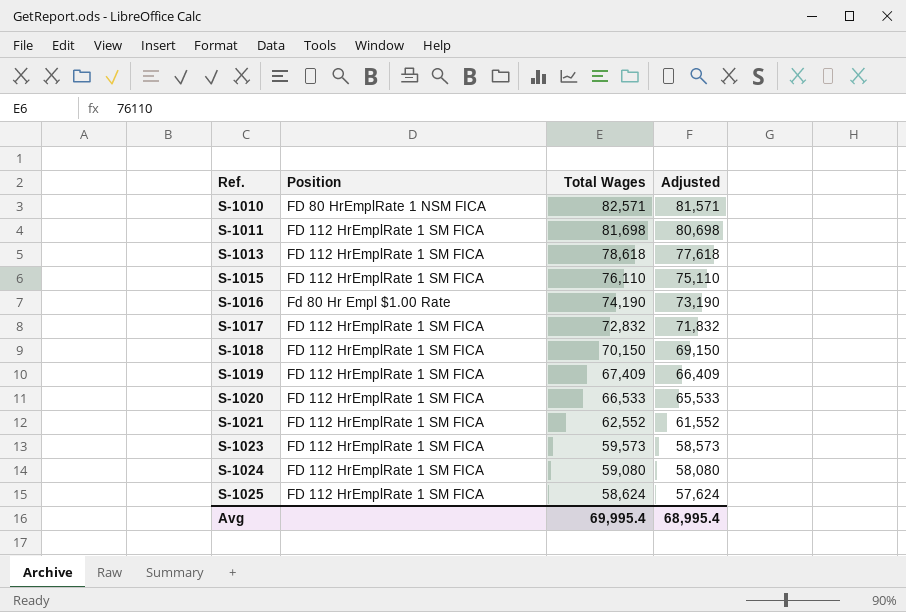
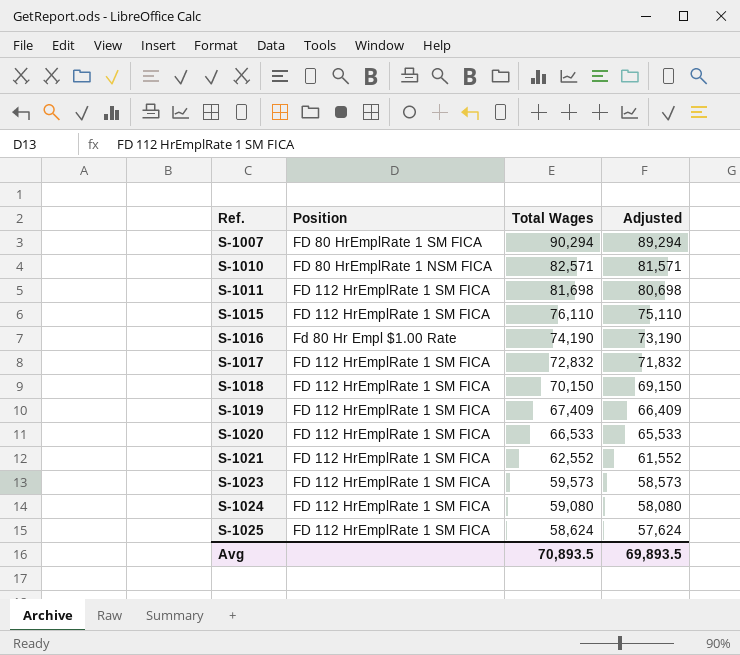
row S-1013: FD 112 HrEmplRate 1 SM FICA | 78,618 | 77,618 -> none
row S-1007: none -> FD 80 HrEmplRate 1 SM FICA | 90,294 | 89,294
Avg | Total Wages: 69,995.4 -> 70,893.5
Avg | Adjusted: 68,995.4 -> 69,893.5

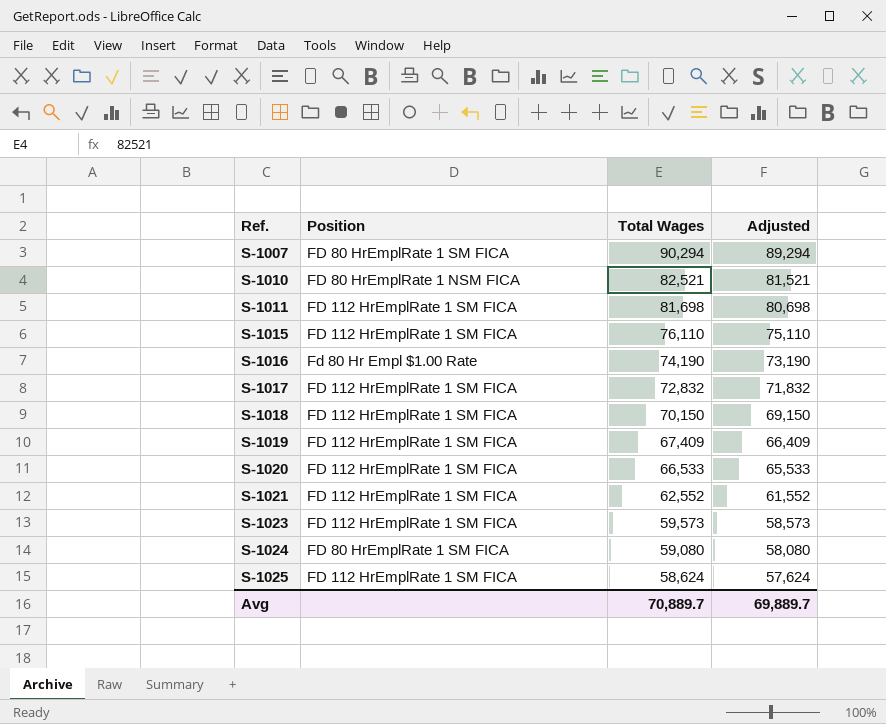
S-1010 | Total Wages: 82,571 -> 82,521
S-1010 | Adjusted: 81,571 -> 81,521
S-1024 | Position: FD 112 HrEmplRate 1 SM FICA -> FD 80 HrEmplRate 1 SM FICA
Avg | Total Wages: 70,893.5 -> 70,889.7
Avg | Adjusted: 69,893.5 -> 69,889.7

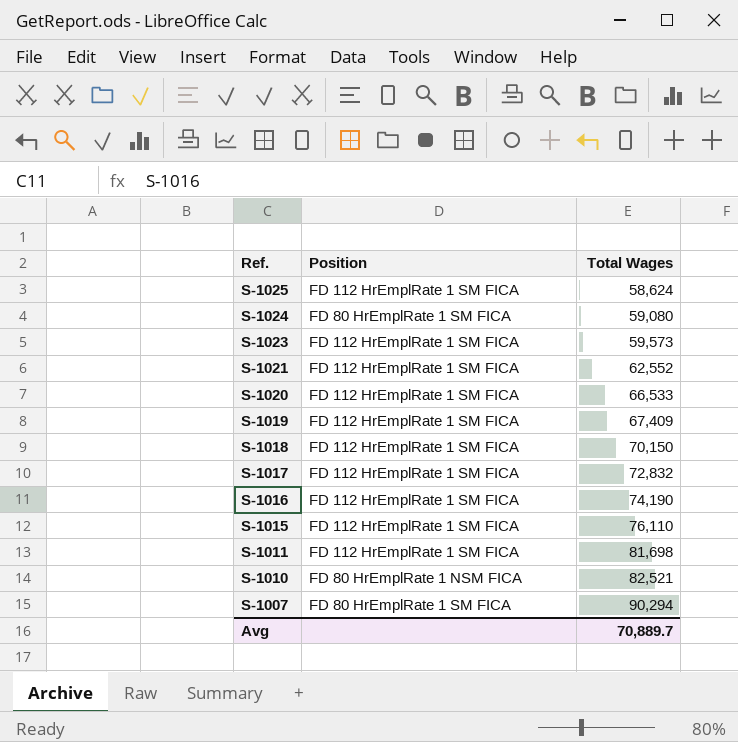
row order: Ref. ascending -> Ref. descending
column Adjusted | formula: [Total Wages] - 1000 -> none
S-1016 | Position: Fd 80 Hr Empl $1.00 Rate -> FD 112 HrEmplRate 1 SM FICA

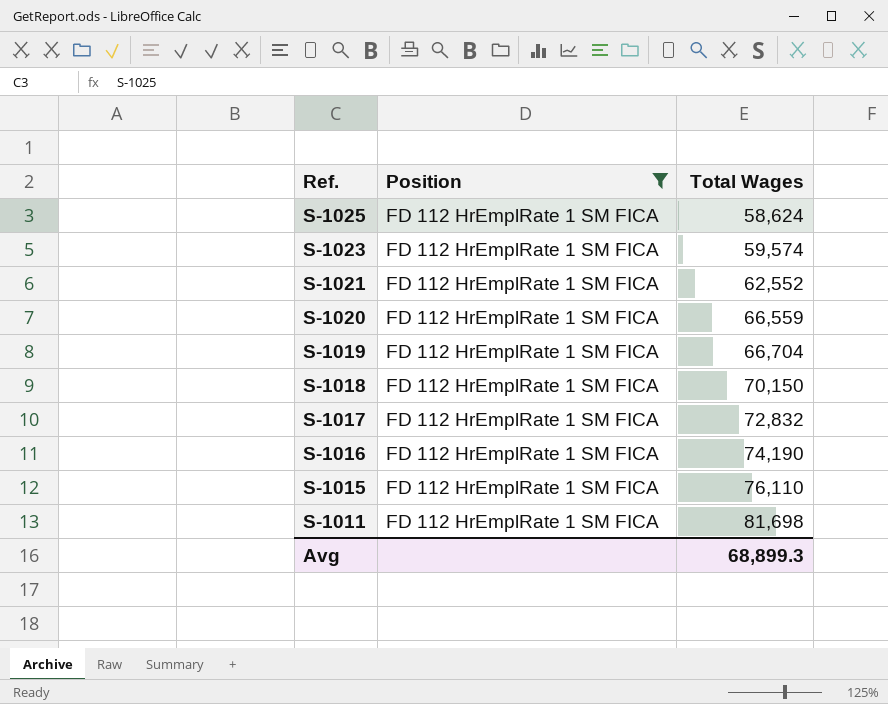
filter: none -> Position = FD 112 HrEmplRate 1 SM FICA
S-1023 | Total Wages: 59,573 -> 59,574
S-1020 | Total Wages: 66,533 -> 66,559
S-1019 | Total Wages: 67,409 -> 66,704
Avg | Total Wages: 70,889.7 -> 68,899.3

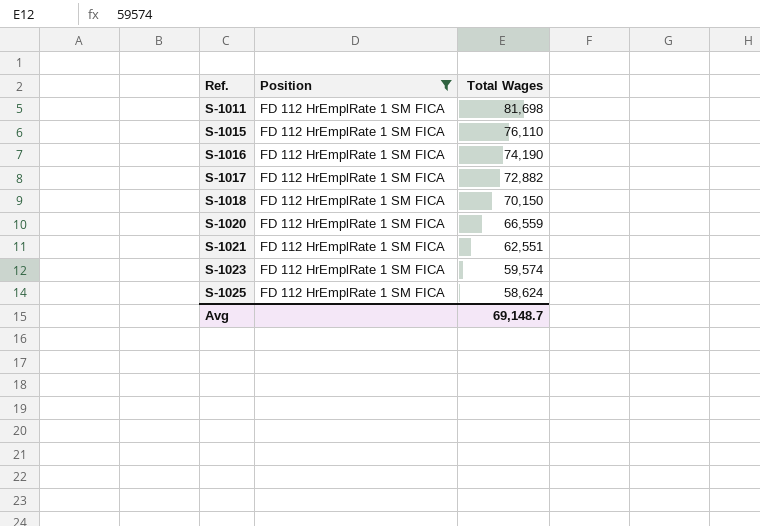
row order: Ref. descending -> Ref. ascending
row S-1019: FD 112 HrEmplRate 1 SM FICA | 66,704 -> none
S-1017 | Total Wages: 72,832 -> 72,882
S-1021 | Total Wages: 62,552 -> 62,551
Avg | Total Wages: 68,899.3 -> 69,148.7

